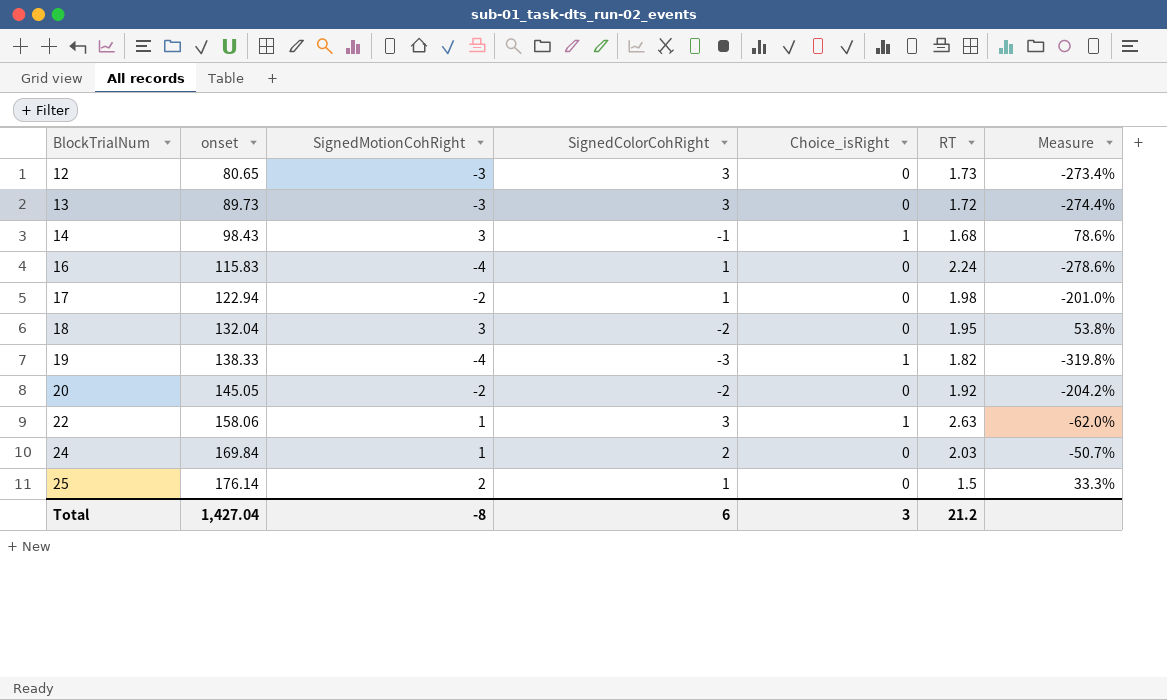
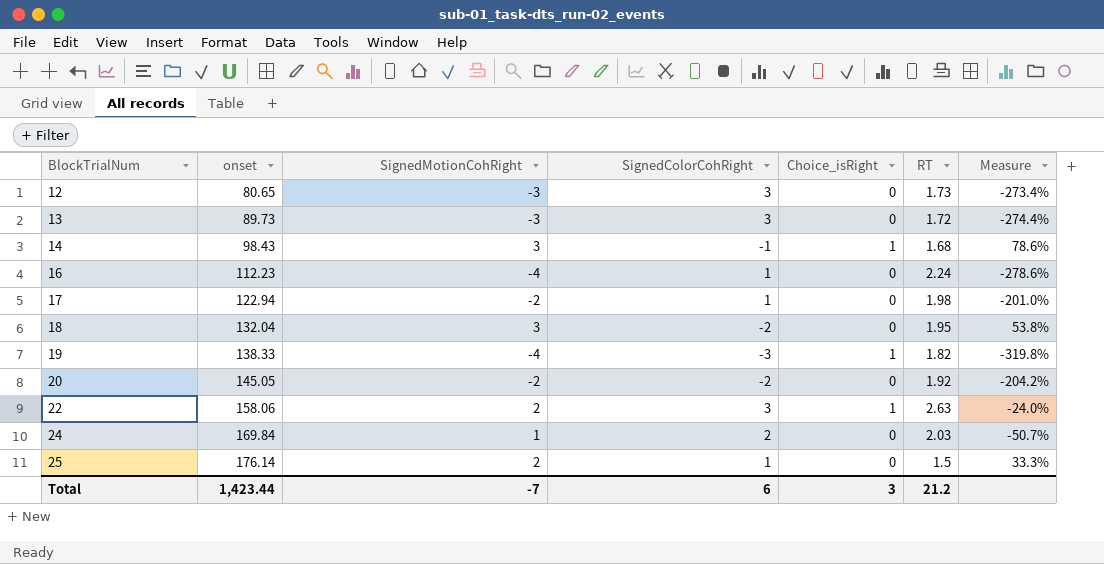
16 | onset: 115.83 -> 112.23
22 | SignedMotionCohRight: 1 -> 2
22 | Measure: -62.0% -> -24.0%
Total | onset: 1,427.04 -> 1,423.44
Total | SignedMotionCohRight: -8 -> -7

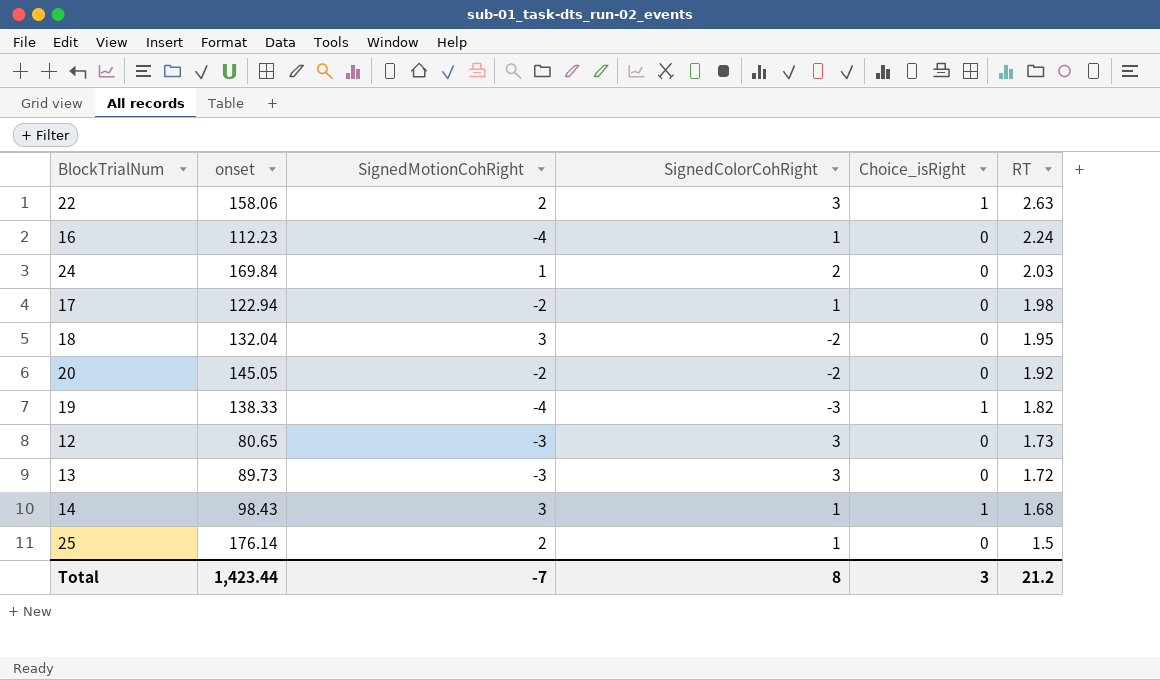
row order: BlockTrialNum ascending -> RT descending
column Measure | formula: ([SignedMotionCohRight] - [RT]) / [RT] -> none
14 | SignedColorCohRight: -1 -> 1
Total | SignedColorCohRight: 6 -> 8

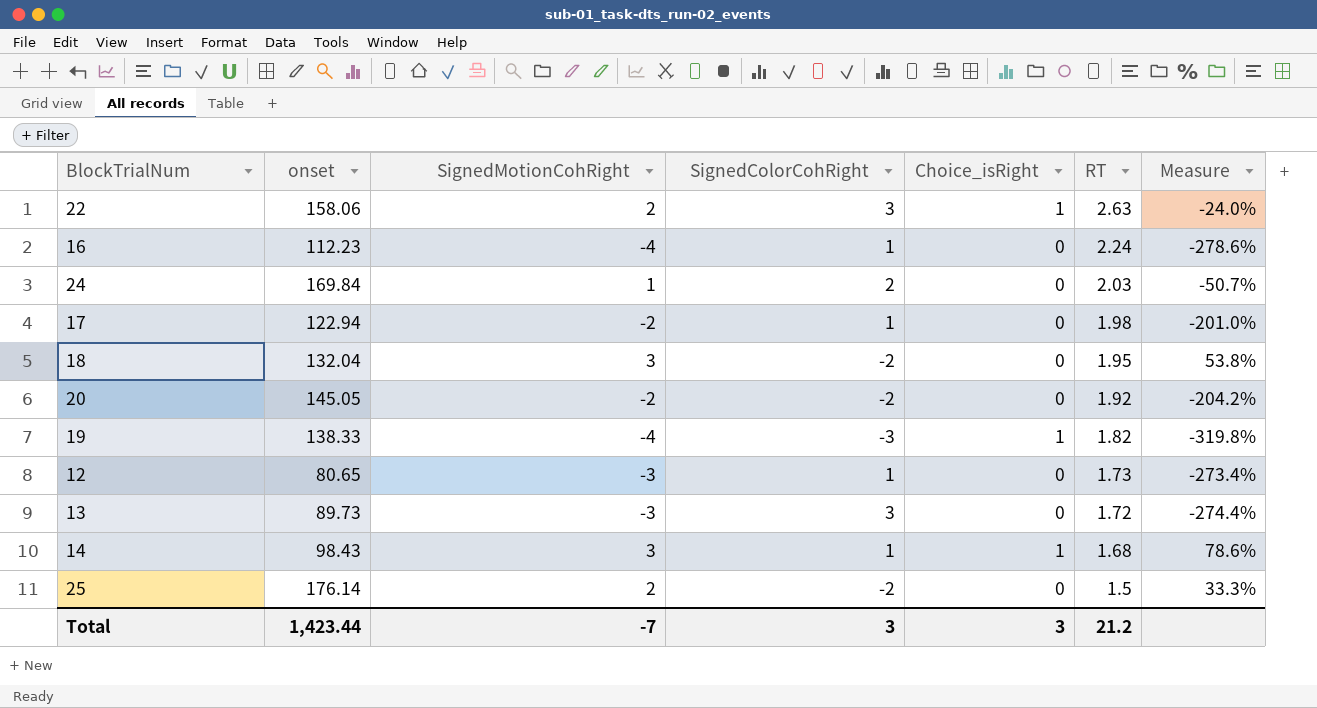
column Measure | formula: none -> ([SignedMotionCohRight] - [RT]) / [RT]
12 | SignedColorCohRight: 3 -> 1
25 | SignedColorCohRight: 1 -> -2
Total | SignedColorCohRight: 8 -> 3

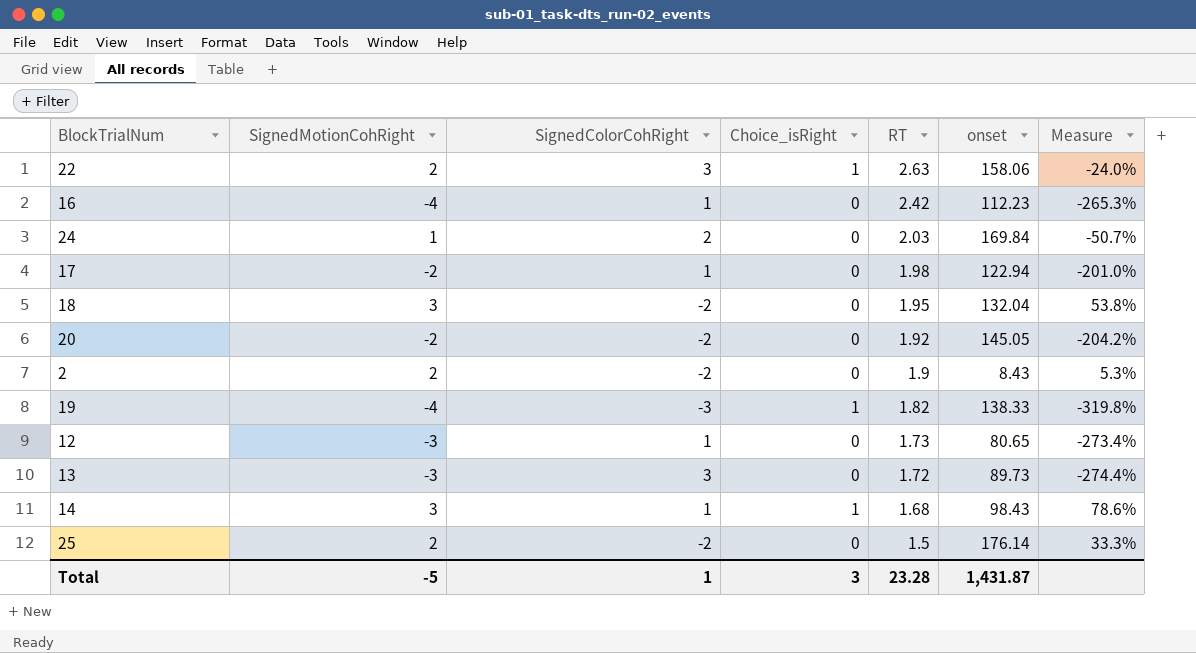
column onset | position: 2 -> 6
16 | RT: 2.24 -> 2.42
16 | Measure: -278.6% -> -265.3%
row 2: none -> 2 | -2 | 0 | 1.9 | 8.43 | 5.3%
Total | SignedMotionCohRight: -7 -> -5
Total | SignedColorCohRight: 3 -> 1
Total | RT: 21.2 -> 23.28
Total | onset: 1,423.44 -> 1,431.87

